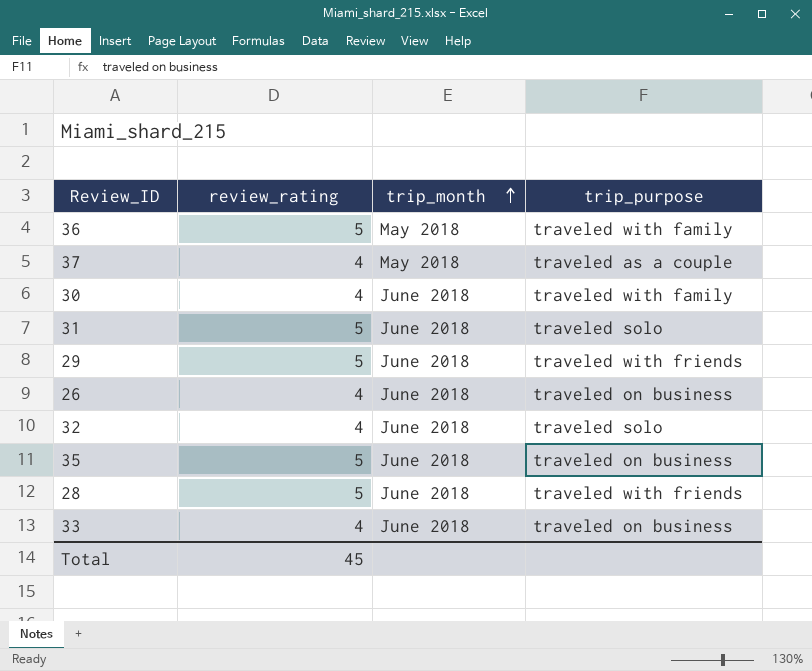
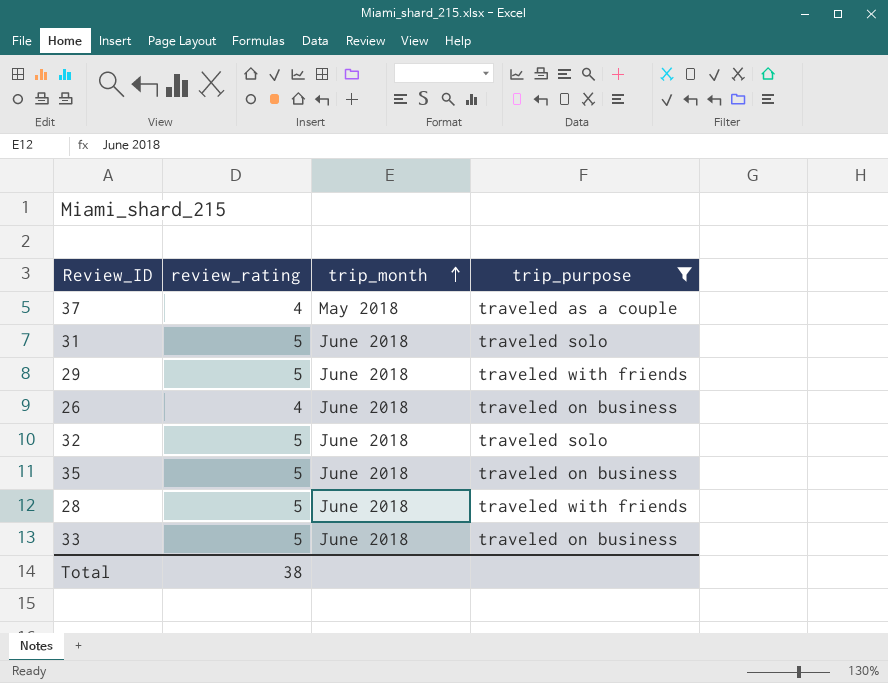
filter: none -> trip_purpose != traveled with family
32 | review_rating: 4 -> 5
33 | review_rating: 4 -> 5
Total | review_rating: 45 -> 38

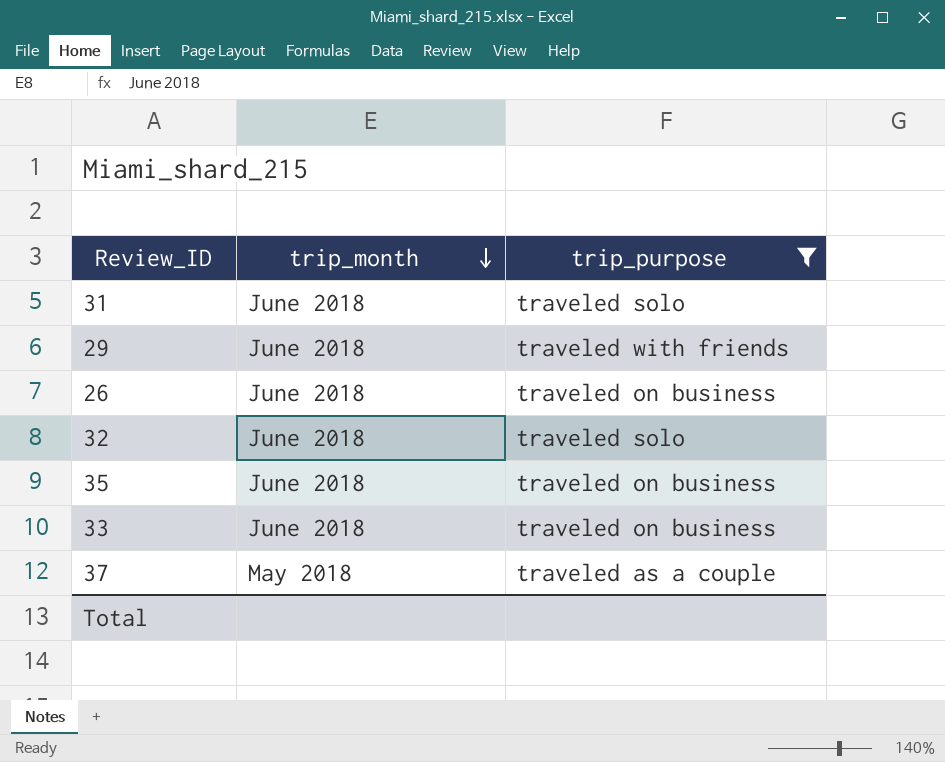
row order: trip_month ascending -> trip_month descending
column review_rating | position: 2 -> none
row 28: 5 | June 2018 | traveled with friends -> none

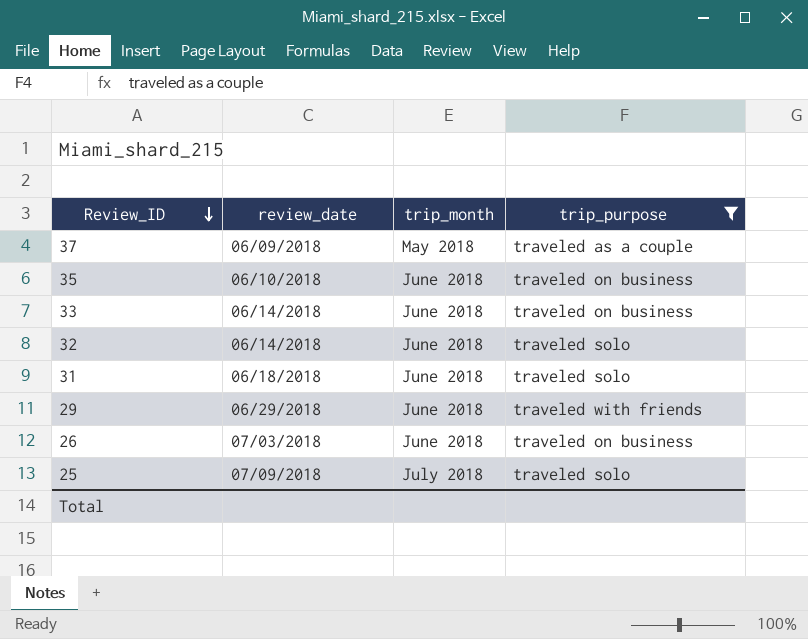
row order: trip_month descending -> Review_ID descending
column review_date | position: none -> 2
row 25: none -> 07/09/2018 | July 2018 | traveled solo

